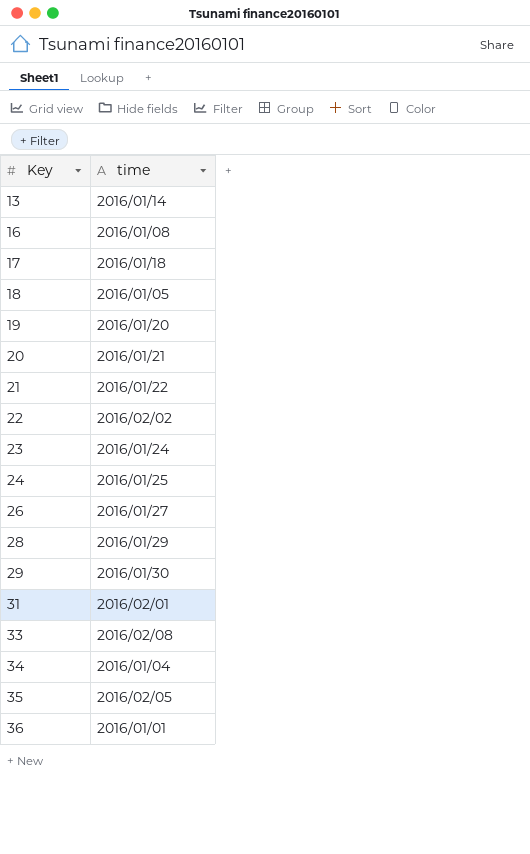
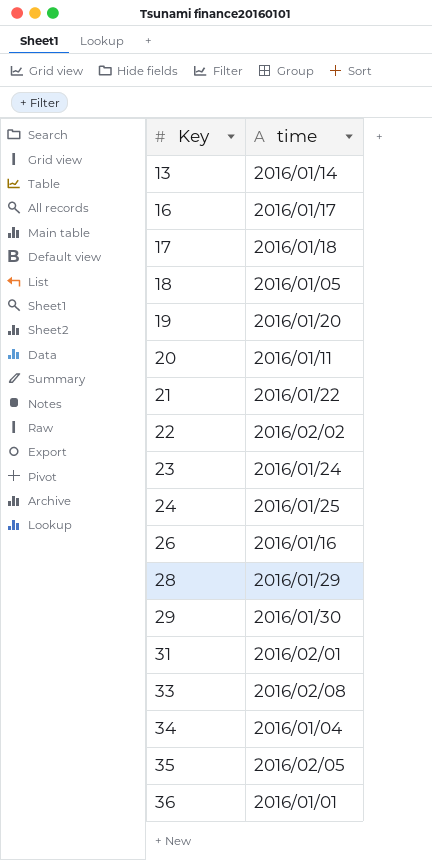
16 | time: 2016/01/08 -> 2016/01/17
20 | time: 2016/01/21 -> 2016/01/11
26 | time: 2016/01/27 -> 2016/01/16

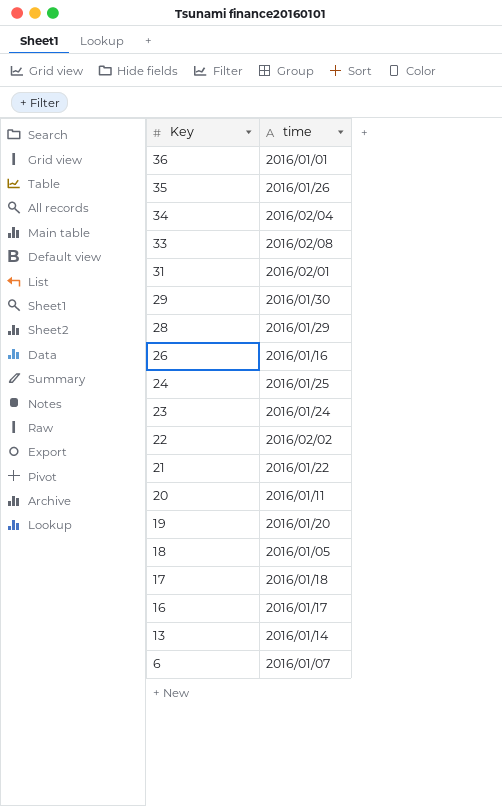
row order: Key ascending -> Key descending
35 | time: 2016/02/05 -> 2016/01/26
34 | time: 2016/01/04 -> 2016/02/04
row 6: none -> 2016/01/07

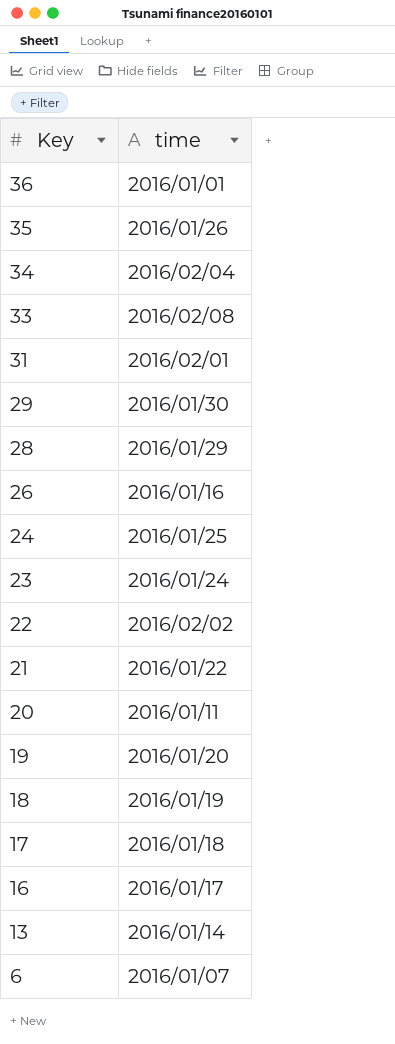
18 | time: 2016/01/05 -> 2016/01/19

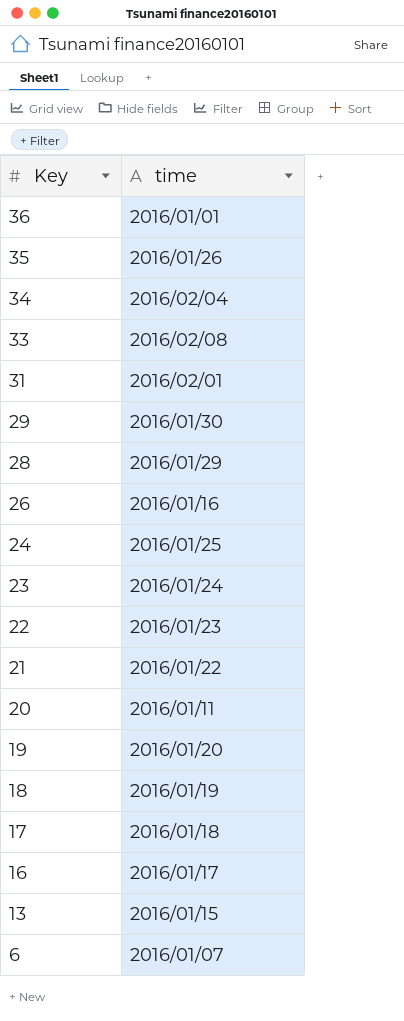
22 | time: 2016/02/02 -> 2016/01/23
13 | time: 2016/01/14 -> 2016/01/15

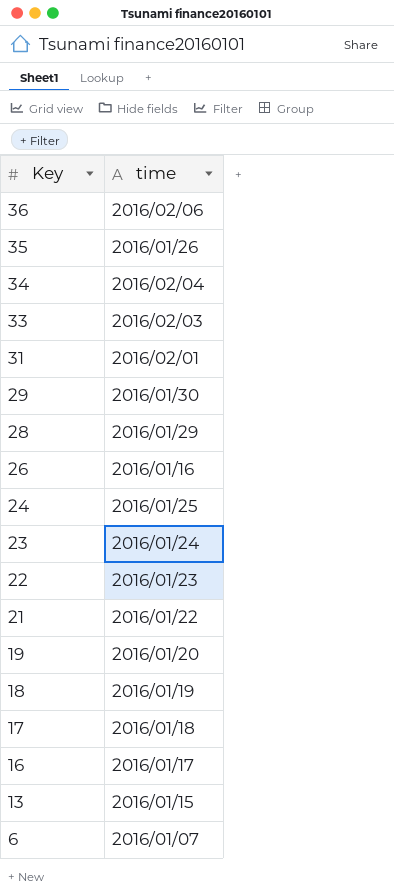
row 20: 2016/01/11 -> none
36 | time: 2016/01/01 -> 2016/02/06
33 | time: 2016/02/08 -> 2016/02/03

